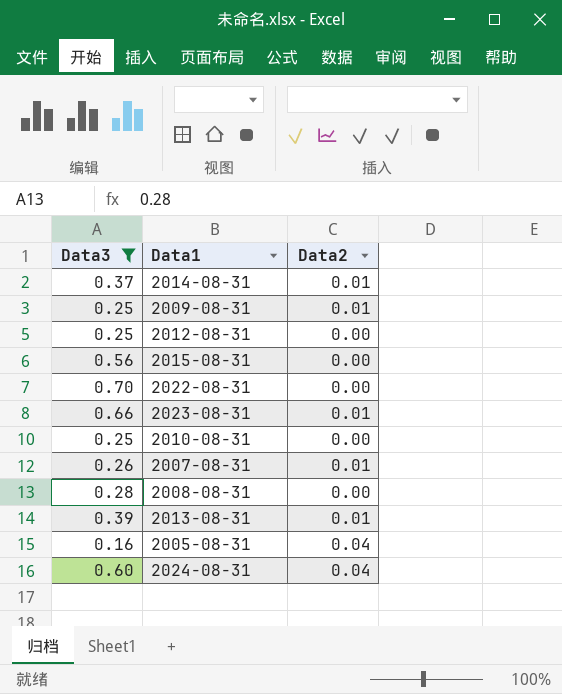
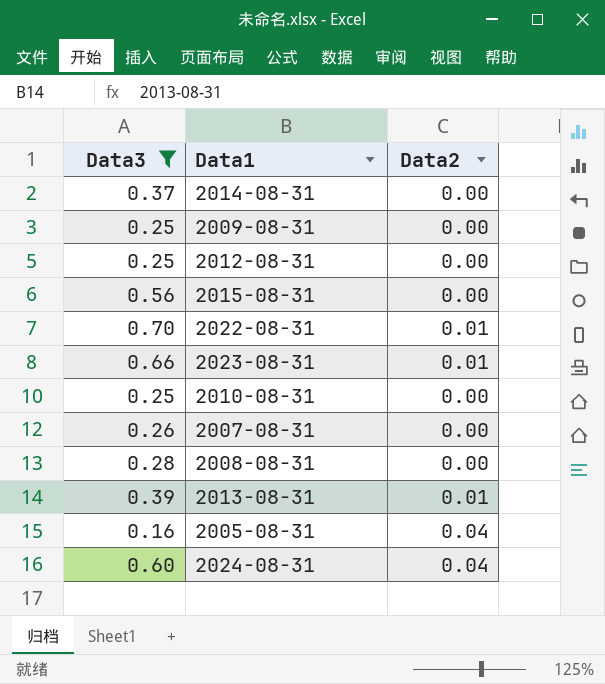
2014-08-31 | Data2: 0.01 -> 0.00
2009-08-31 | Data2: 0.01 -> 0.00
2022-08-31 | Data2: 0.00 -> 0.01
2007-08-31 | Data2: 0.01 -> 0.00

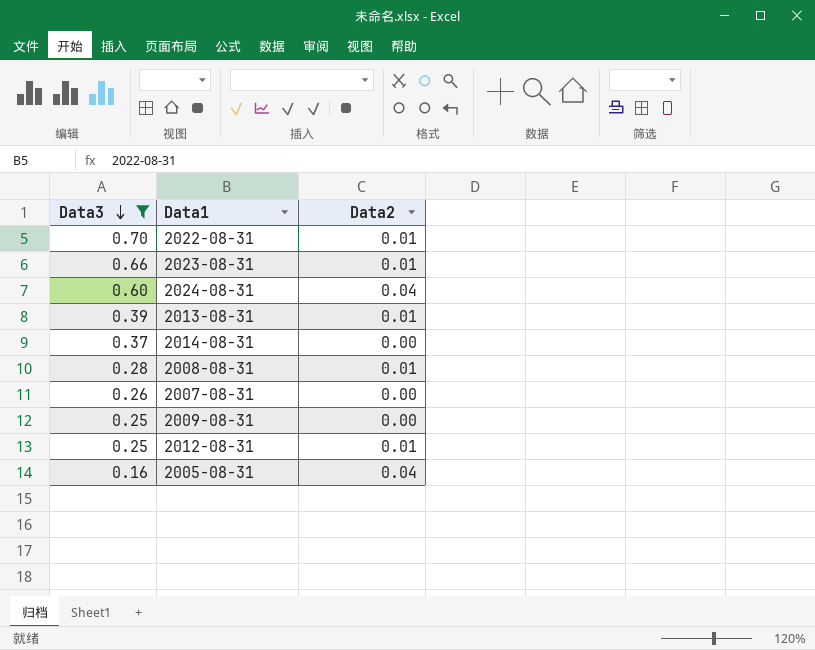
row order: none -> Data3 descending
row 2015-08-31: 0.56 | 0.00 -> none
row 2010-08-31: 0.25 | 0.00 -> none
2008-08-31 | Data2: 0.00 -> 0.01
2012-08-31 | Data2: 0.00 -> 0.01

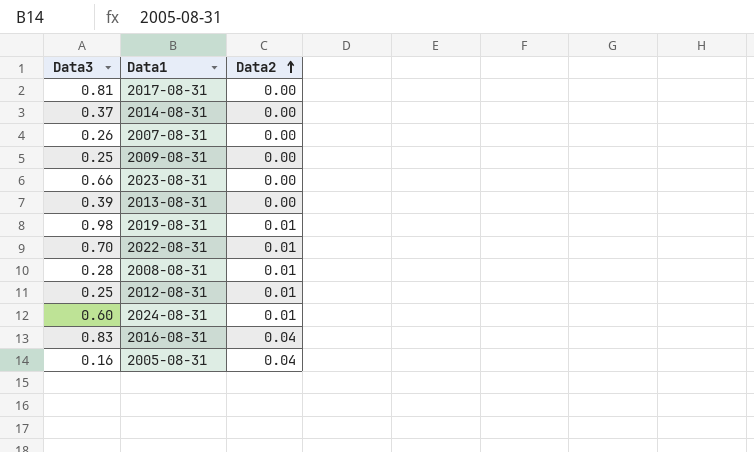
filter: Data3 <= 0.70 -> none
row order: Data3 descending -> Data2 ascending
2023-08-31 | Data2: 0.01 -> 0.00
2013-08-31 | Data2: 0.01 -> 0.00
2024-08-31 | Data2: 0.04 -> 0.01

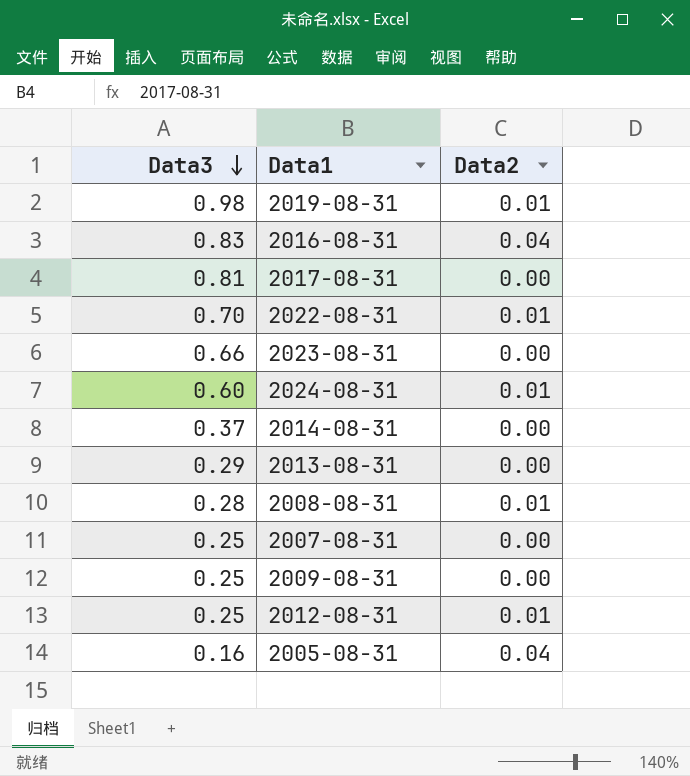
row order: Data2 ascending -> Data3 descending
2013-08-31 | Data3: 0.39 -> 0.29
2007-08-31 | Data3: 0.26 -> 0.25

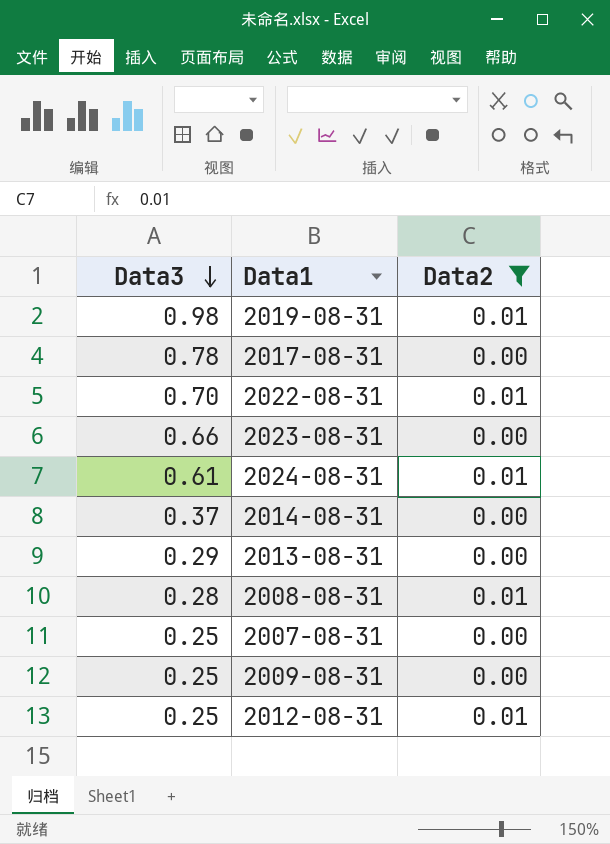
filter: none -> Data2 != 0.04
2017-08-31 | Data3: 0.81 -> 0.78
2024-08-31 | Data3: 0.60 -> 0.61

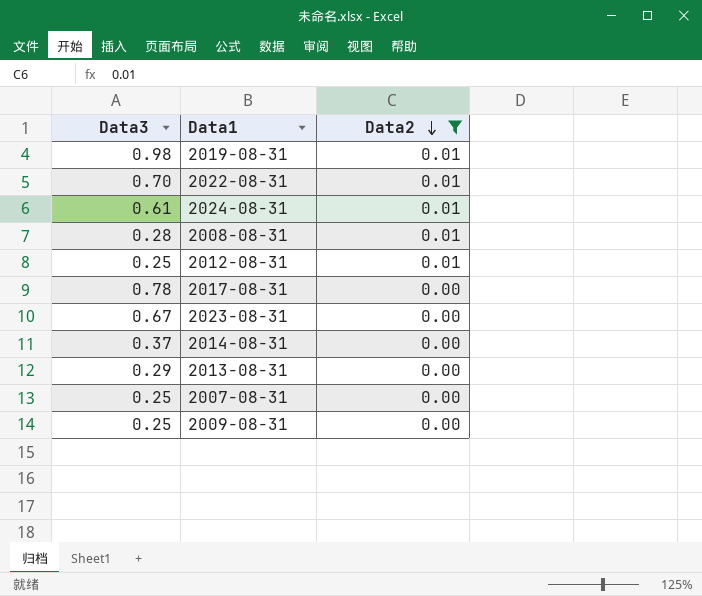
row order: Data3 descending -> Data2 descending
2023-08-31 | Data3: 0.66 -> 0.67

